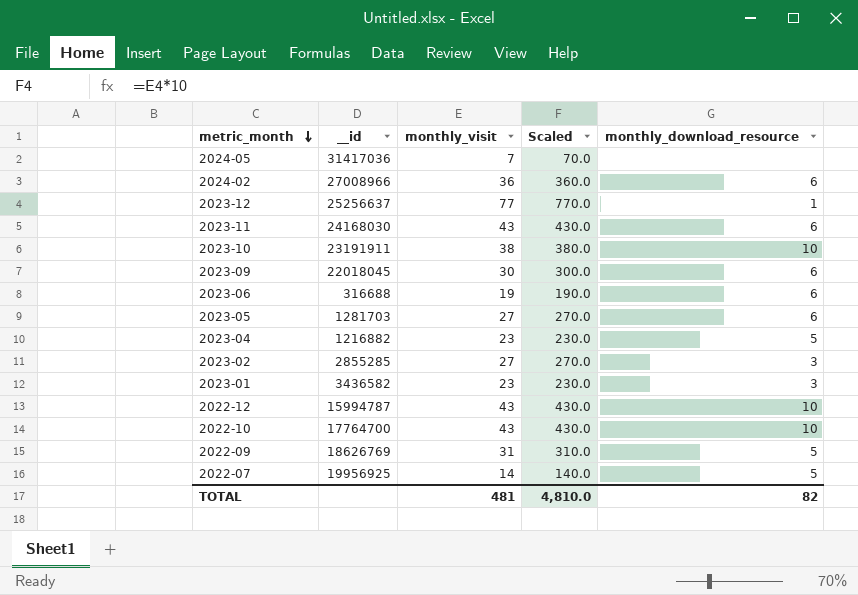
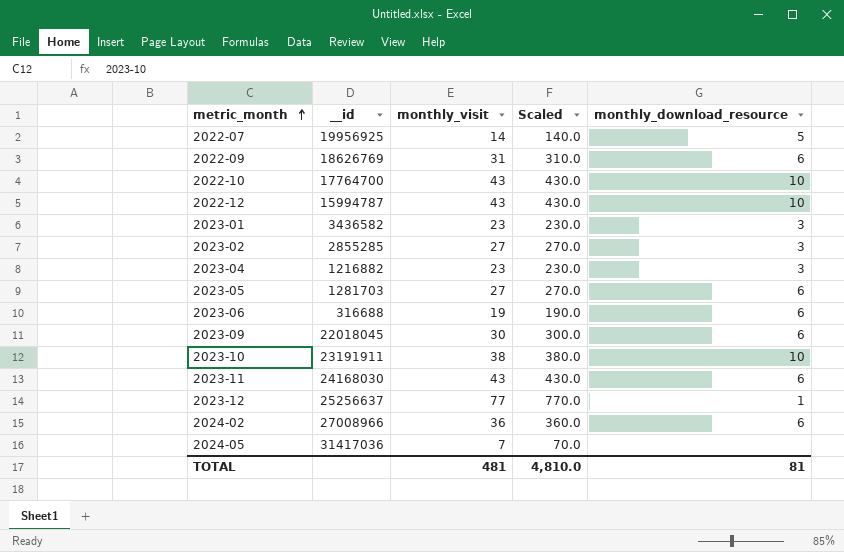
row order: metric_month descending -> metric_month ascending
2022-09 | monthly_download_resource: 5 -> 6
2023-04 | monthly_download_resource: 5 -> 3
TOTAL | monthly_download_resource: 82 -> 81

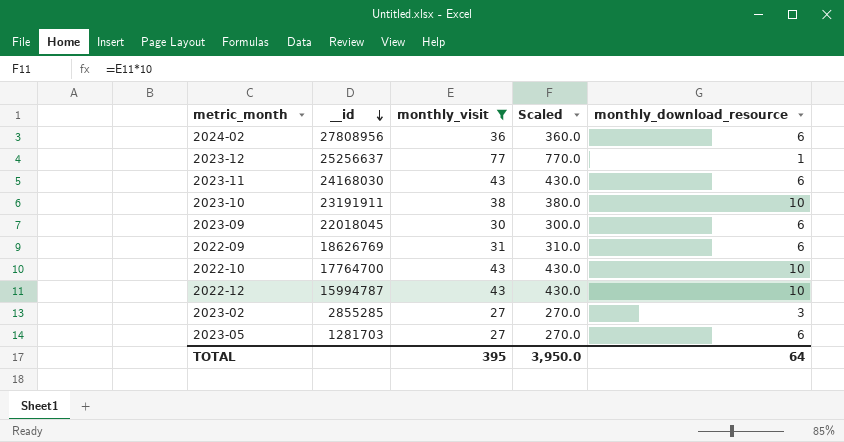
filter: none -> monthly_visit >= 27
row order: metric_month ascending -> __id descending
2024-02 | __id: 27008966 -> 27808956
TOTAL | monthly_visit: 481 -> 395
TOTAL | Scaled: 4,810.0 -> 3,950.0
TOTAL | monthly_download_resource: 81 -> 64

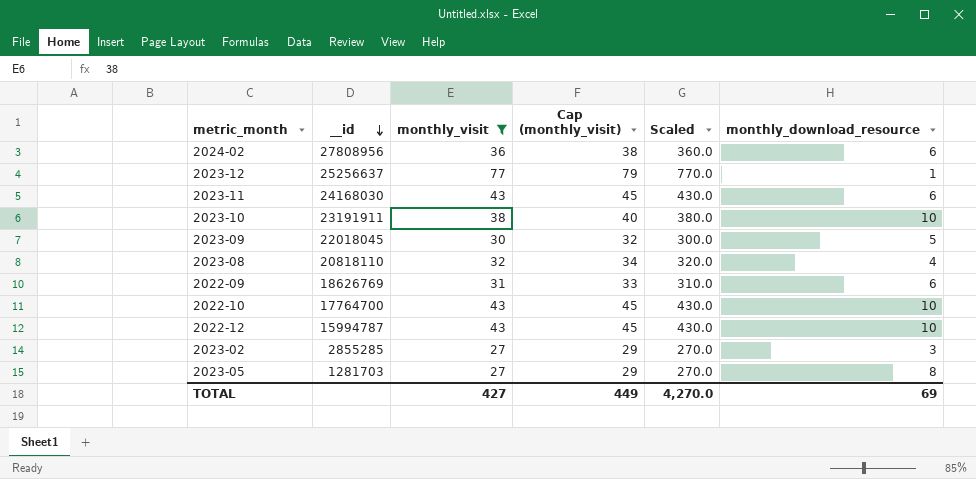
column Cap (monthly_visit) | formula: none -> [monthly_visit] + 2
2023-09 | monthly_download_resource: 6 -> 5
row 2023-08: none -> 20818110 | 32 | 34 | 320.0 | 4
2023-05 | monthly_download_resource: 6 -> 8
TOTAL | monthly_visit: 395 -> 427
TOTAL | Scaled: 3,950.0 -> 4,270.0
TOTAL | monthly_download_resource: 64 -> 69

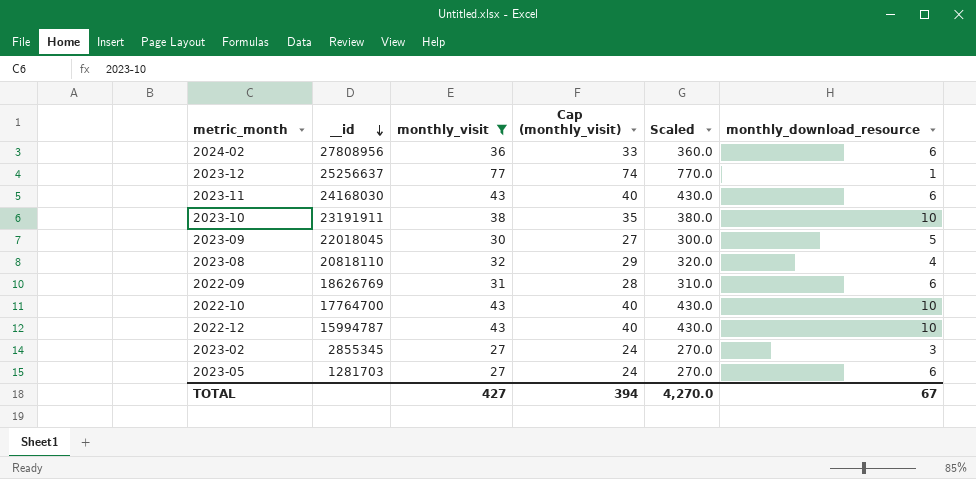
column Cap (monthly_visit) | formula: [monthly_visit] + 2 -> [monthly_visit] - 3
2023-02 | __id: 2855285 -> 2855345
2023-05 | monthly_download_resource: 8 -> 6
TOTAL | Cap (monthly_visit): 449 -> 394
TOTAL | monthly_download_resource: 69 -> 67

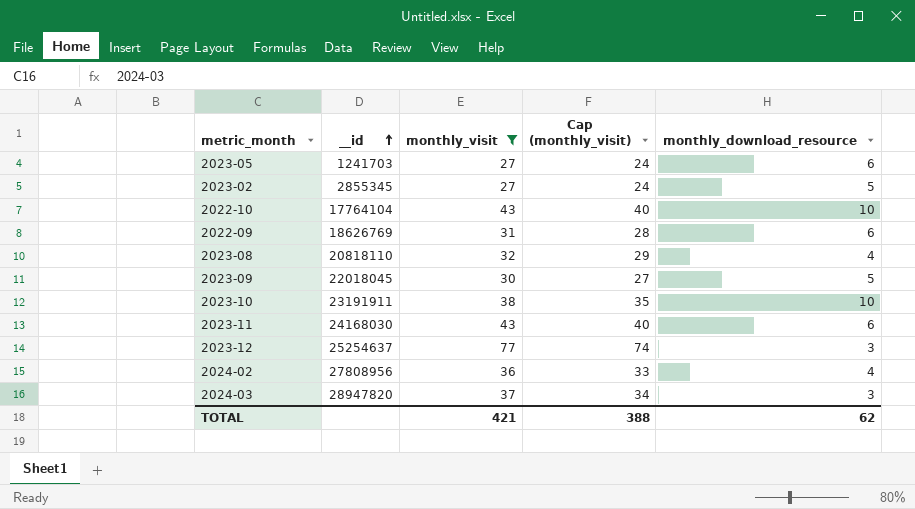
row order: __id descending -> __id ascending
column Scaled | formula: [monthly_visit] * 10 -> none
row 2022-12: 15994787 | 43 | 40 | 430.0 | 10 -> none
2023-05 | __id: 1281703 -> 1241703
2023-02 | monthly_download_resource: 3 -> 5
2022-10 | __id: 17764700 -> 17764104
2023-12 | __id: 25256637 -> 25254637
2023-12 | monthly_download_resource: 1 -> 3
2024-02 | monthly_download_resource: 6 -> 4
row 2024-03: none -> 28947820 | 37 | 34 | 3
TOTAL | monthly_visit: 427 -> 421
TOTAL | Cap (monthly_visit): 394 -> 388
TOTAL | monthly_download_resource: 67 -> 62

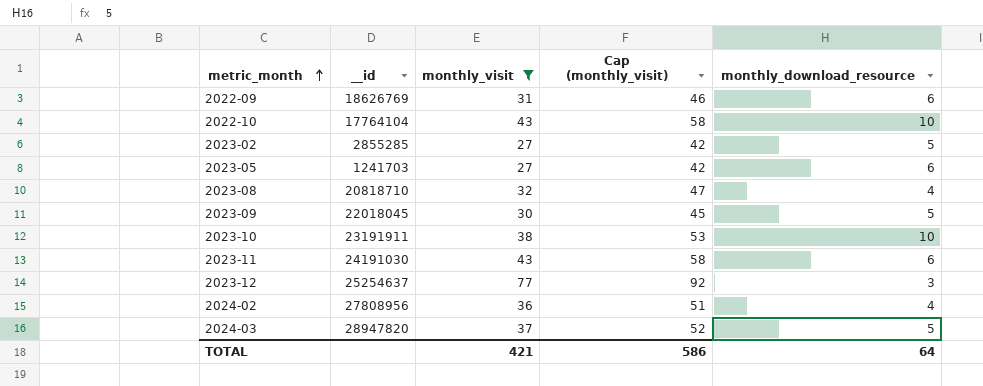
row order: __id ascending -> metric_month ascending
column Cap (monthly_visit) | formula: [monthly_visit] - 3 -> [monthly_visit] + 15
2023-02 | __id: 2855345 -> 2855285
2023-08 | __id: 20818110 -> 20818710
2023-11 | __id: 24168030 -> 24191030
2024-03 | monthly_download_resource: 3 -> 5
TOTAL | Cap (monthly_visit): 388 -> 586
TOTAL | monthly_download_resource: 62 -> 64

